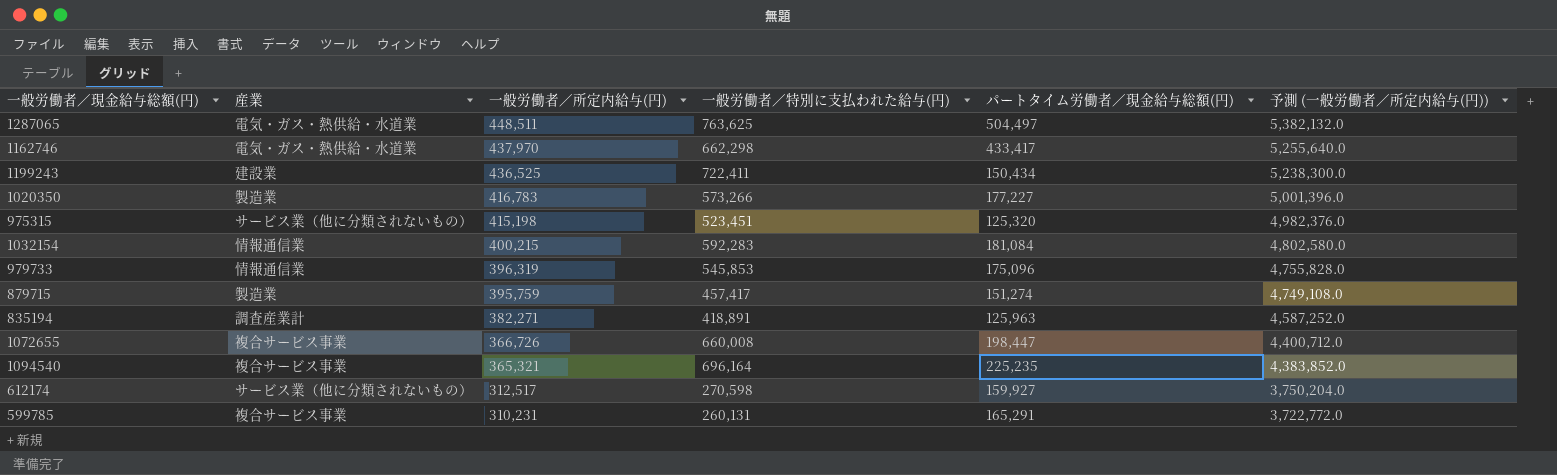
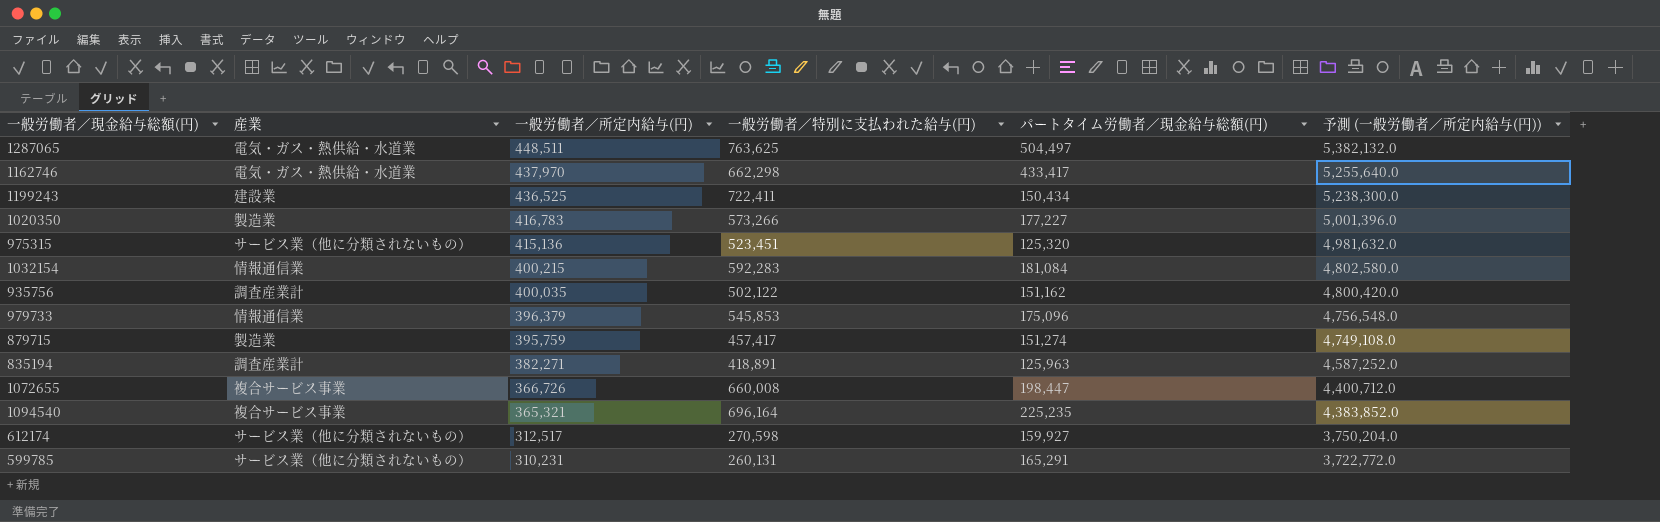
975315 | 一般労働者／所定内給与(円): 415,198 -> 415,136
975315 | 予測 (一般労働者／所定内給与(円)): 4,982,376.0 -> 4,981,632.0
row 935756: none -> 調査産業計 | 400,035 | 502,122 | 151,162 | 4,800,420.0
979733 | 一般労働者／所定内給与(円): 396,319 -> 396,379
979733 | 予測 (一般労働者／所定内給与(円)): 4,755,828.0 -> 4,756,548.0
599785 | 産業: 複合サービス事業 -> サービス業（他に分類されないもの）

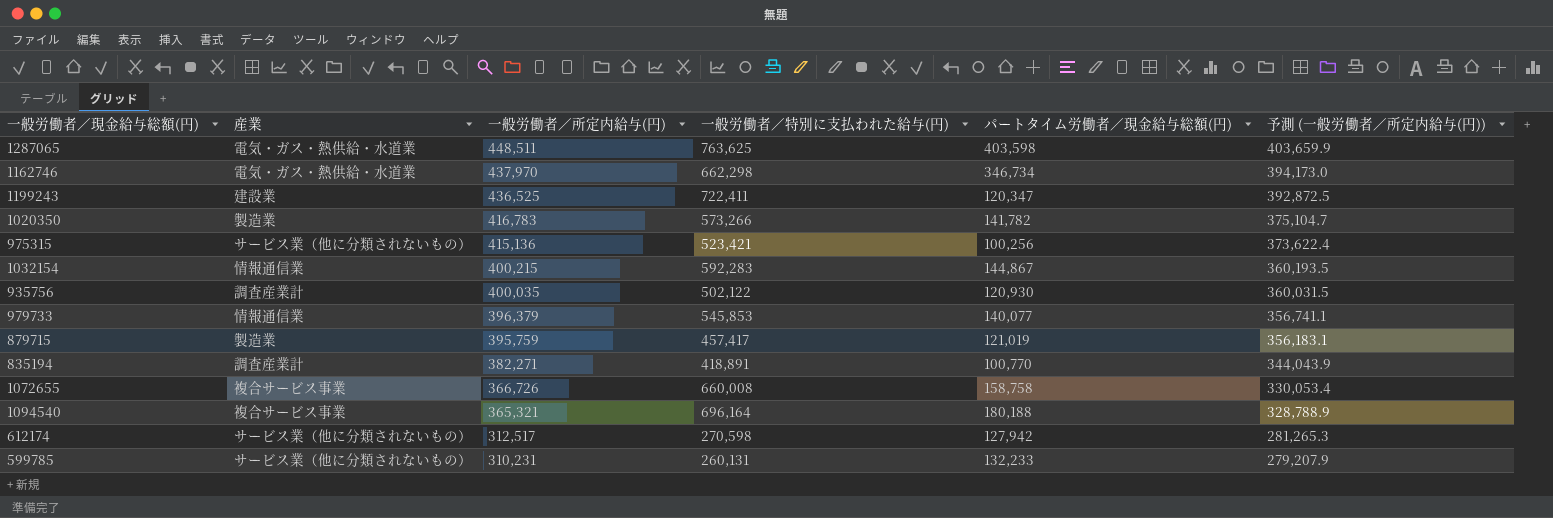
column 予測 (一般労働者／所定内給与(円)) | formula: [一般労働者／所定内給与(円)] * 12 -> [一般労働者／所定内給与(円)] * 0.9
1287065 | パートタイム労働者／現金給与総額(円): 504,497 -> 403,598
1162746 | パートタイム労働者／現金給与総額(円): 433,417 -> 346,734
1199243 | パートタイム労働者／現金給与総額(円): 150,434 -> 120,347
1020350 | パートタイム労働者／現金給与総額(円): 177,227 -> 141,782
975315 | 一般労働者／特別に支払われた給与(円): 523,451 -> 523,421
975315 | パートタイム労働者／現金給与総額(円): 125,320 -> 100,256
1032154 | パートタイム労働者／現金給与総額(円): 181,084 -> 144,867
935756 | パートタイム労働者／現金給与総額(円): 151,162 -> 120,930
979733 | パートタイム労働者／現金給与総額(円): 175,096 -> 140,077
879715 | パートタイム労働者／現金給与総額(円): 151,274 -> 121,019
835194 | パートタイム労働者／現金給与総額(円): 125,963 -> 100,770
1072655 | パートタイム労働者／現金給与総額(円): 198,447 -> 158,758
1094540 | パートタイム労働者／現金給与総額(円): 225,235 -> 180,188
612174 | パートタイム労働者／現金給与総額(円): 159,927 -> 127,942
599785 | パートタイム労働者／現金給与総額(円): 165,291 -> 132,233

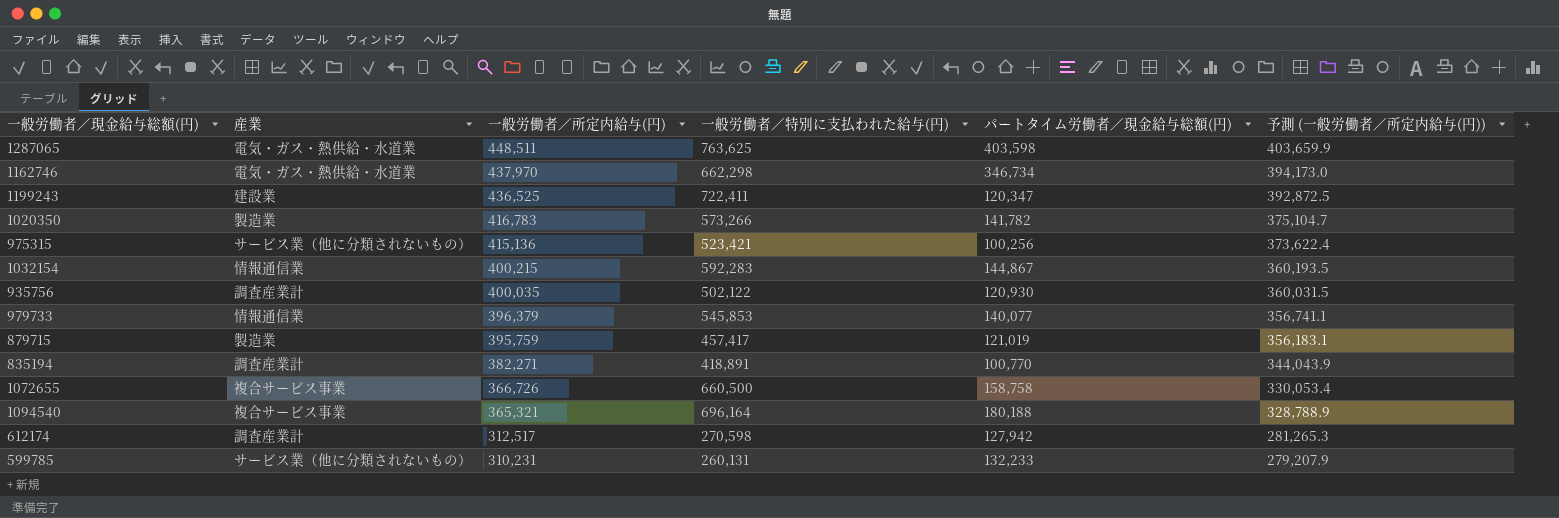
1072655 | 一般労働者／特別に支払われた給与(円): 660,008 -> 660,500
612174 | 産業: サービス業（他に分類されないもの） -> 調査産業計

